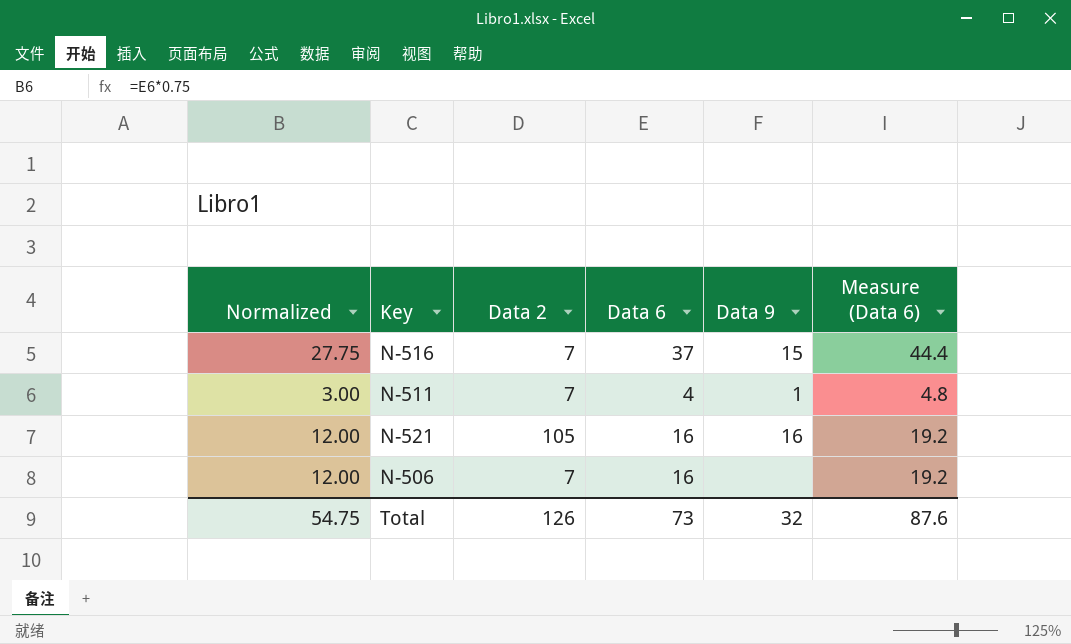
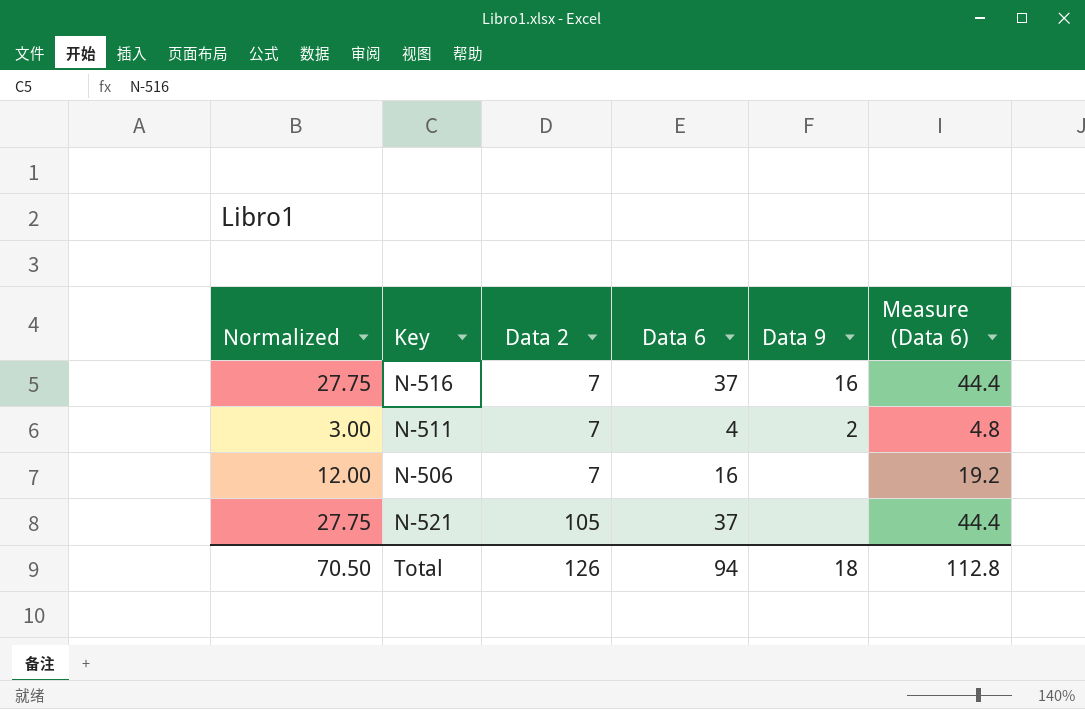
row order: none -> Data 2 ascending
N-516 | Data 9: 15 -> 16
N-511 | Data 9: 1 -> 2
N-521 | Normalized: 12.00 -> 27.75
N-521 | Data 6: 16 -> 37
N-521 | Data 9: 16 -> none
N-521 | Measure (Data 6): 19.2 -> 44.4
Total | Normalized: 54.75 -> 70.50
Total | Data 6: 73 -> 94
Total | Data 9: 32 -> 18
Total | Measure (Data 6): 87.6 -> 112.8

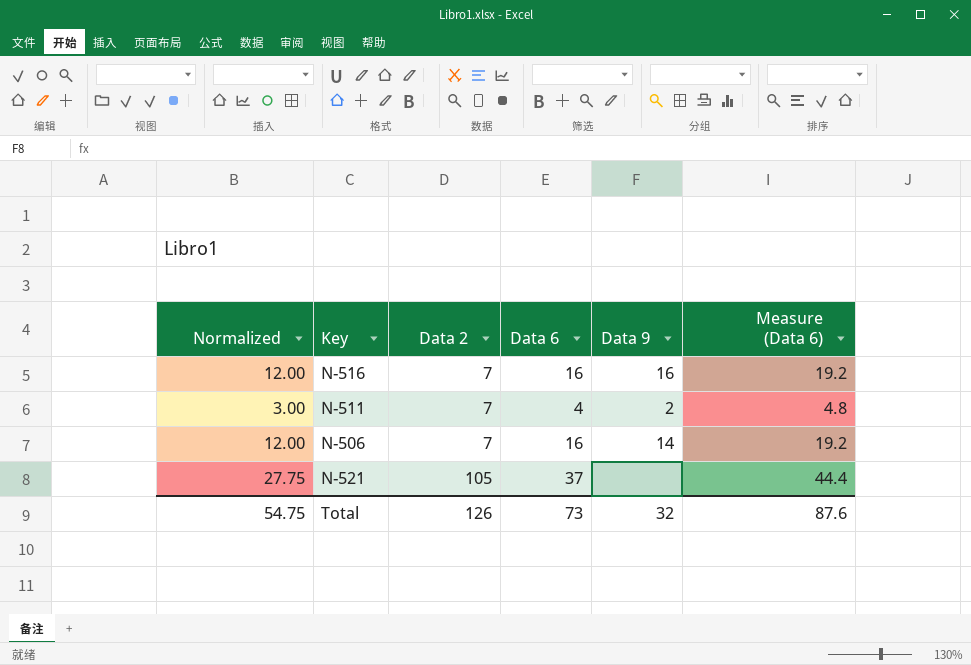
N-516 | Normalized: 27.75 -> 12.00
N-516 | Data 6: 37 -> 16
N-516 | Measure (Data 6): 44.4 -> 19.2
N-506 | Data 9: none -> 14
Total | Normalized: 70.50 -> 54.75
Total | Data 6: 94 -> 73
Total | Data 9: 18 -> 32
Total | Measure (Data 6): 112.8 -> 87.6

